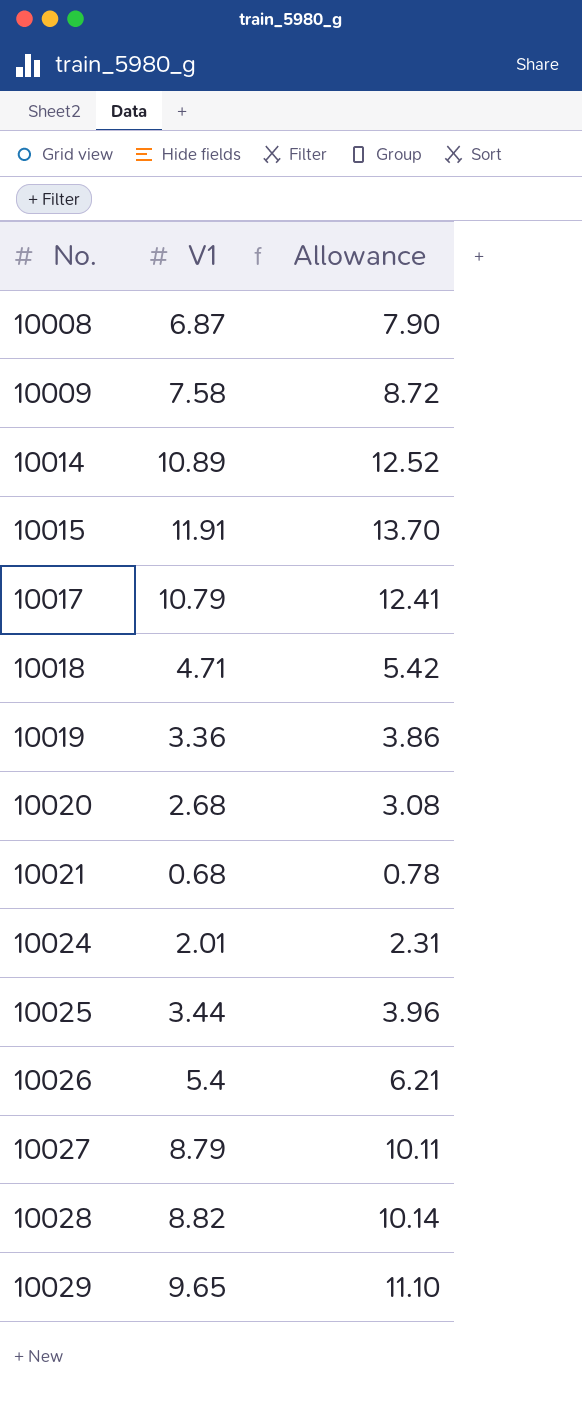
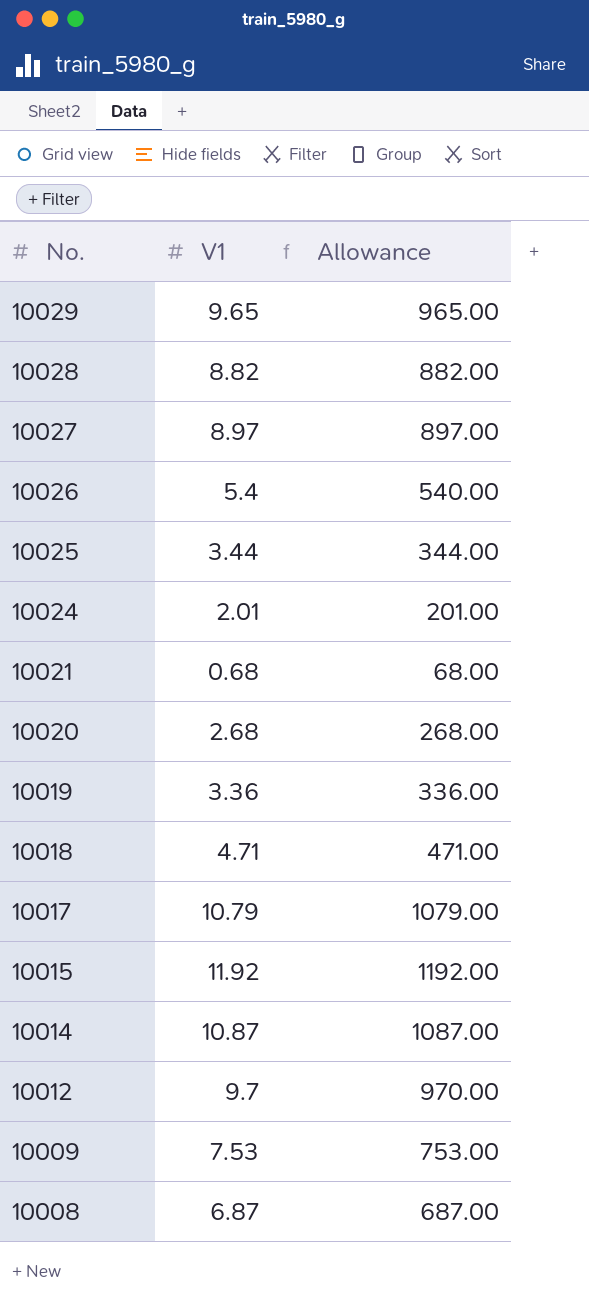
row order: No. ascending -> No. descending
column Allowance | formula: [V1] * 1.15 -> [V1] * 100
10027 | V1: 8.79 -> 8.97
10015 | V1: 11.91 -> 11.92
10014 | V1: 10.89 -> 10.87
row 10012: none -> 9.7 | 970.00
10009 | V1: 7.58 -> 7.53

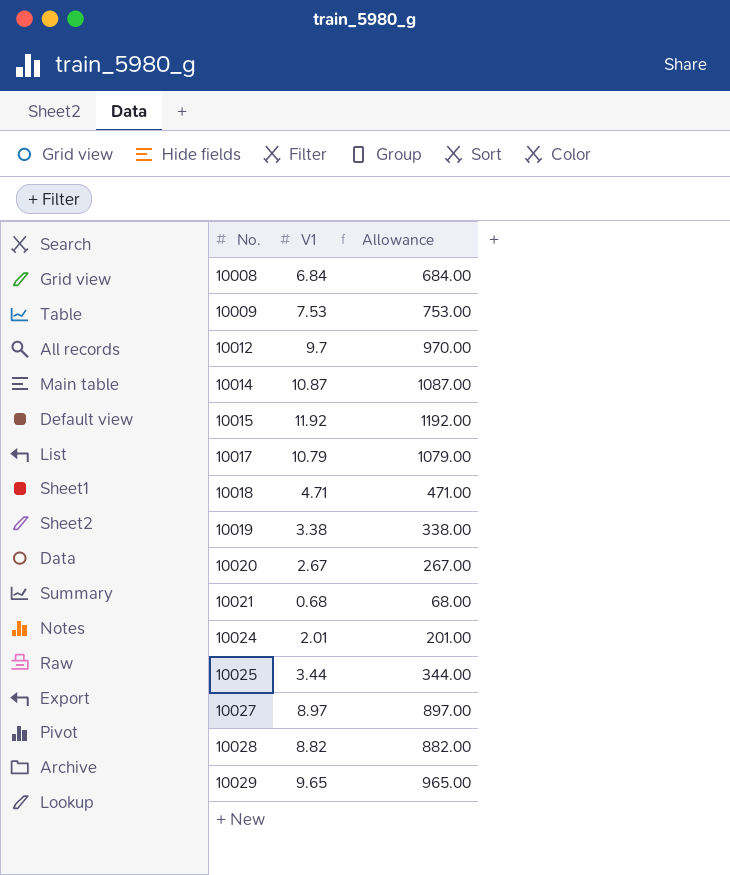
row order: No. descending -> No. ascending
row 10026: 5.4 | 540.00 -> none
10008 | V1: 6.87 -> 6.84
10008 | Allowance: 687.00 -> 684.00
10019 | V1: 3.36 -> 3.38
10019 | Allowance: 336.00 -> 338.00
10020 | V1: 2.68 -> 2.67
10020 | Allowance: 268.00 -> 267.00

